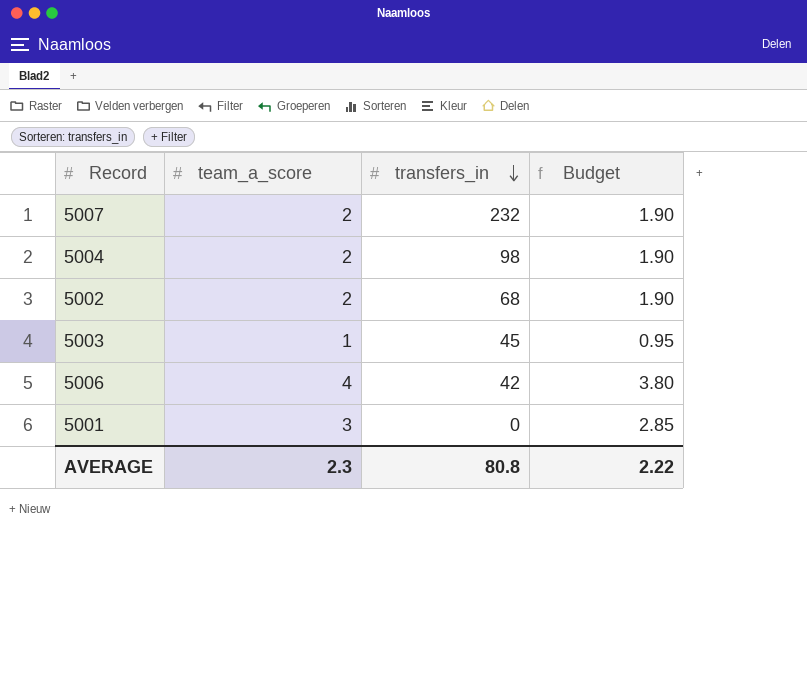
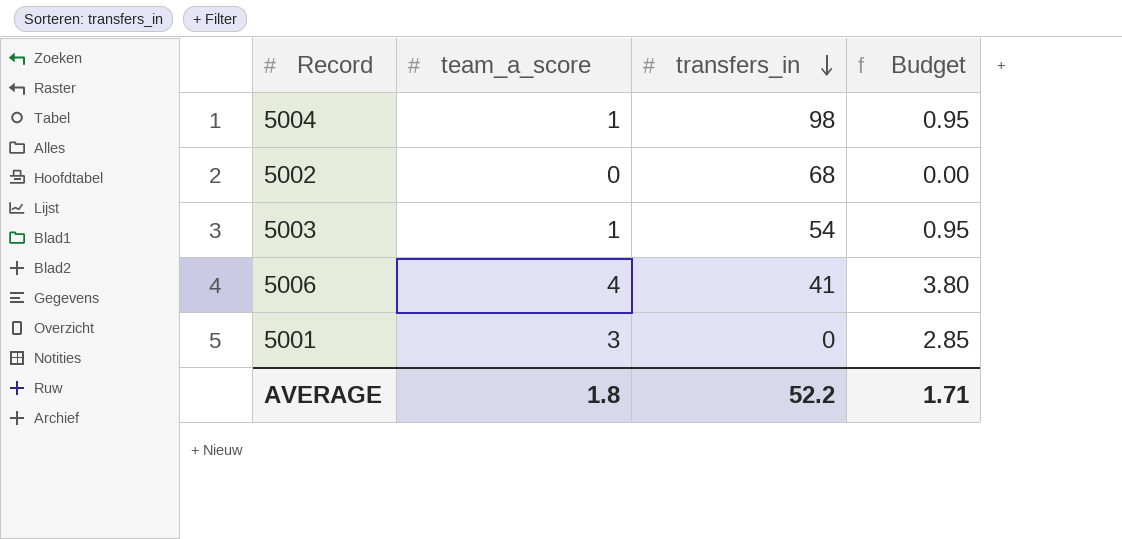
row 5007: 2 | 232 | 1.90 -> none
5004 | team_a_score: 2 -> 1
5004 | Budget: 1.90 -> 0.95
5002 | team_a_score: 2 -> 0
5002 | Budget: 1.90 -> 0.00
5003 | transfers_in: 45 -> 54
5006 | transfers_in: 42 -> 41
AVERAGE | team_a_score: 2.3 -> 1.8
AVERAGE | transfers_in: 80.8 -> 52.2
AVERAGE | Budget: 2.22 -> 1.71

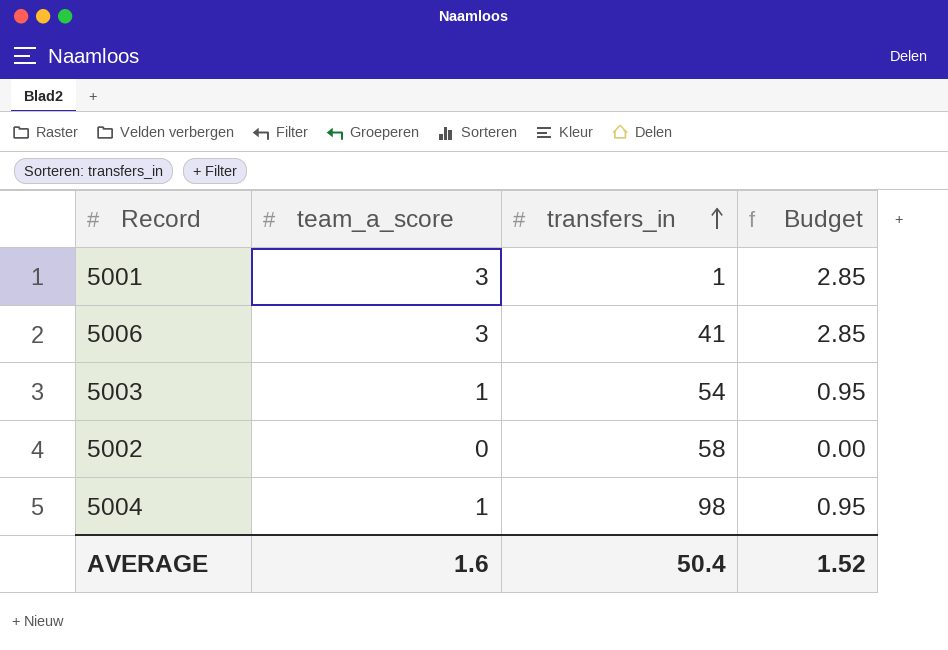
row order: transfers_in descending -> transfers_in ascending
5001 | transfers_in: 0 -> 1
5006 | team_a_score: 4 -> 3
5006 | Budget: 3.80 -> 2.85
5002 | transfers_in: 68 -> 58
AVERAGE | team_a_score: 1.8 -> 1.6
AVERAGE | transfers_in: 52.2 -> 50.4
AVERAGE | Budget: 1.71 -> 1.52

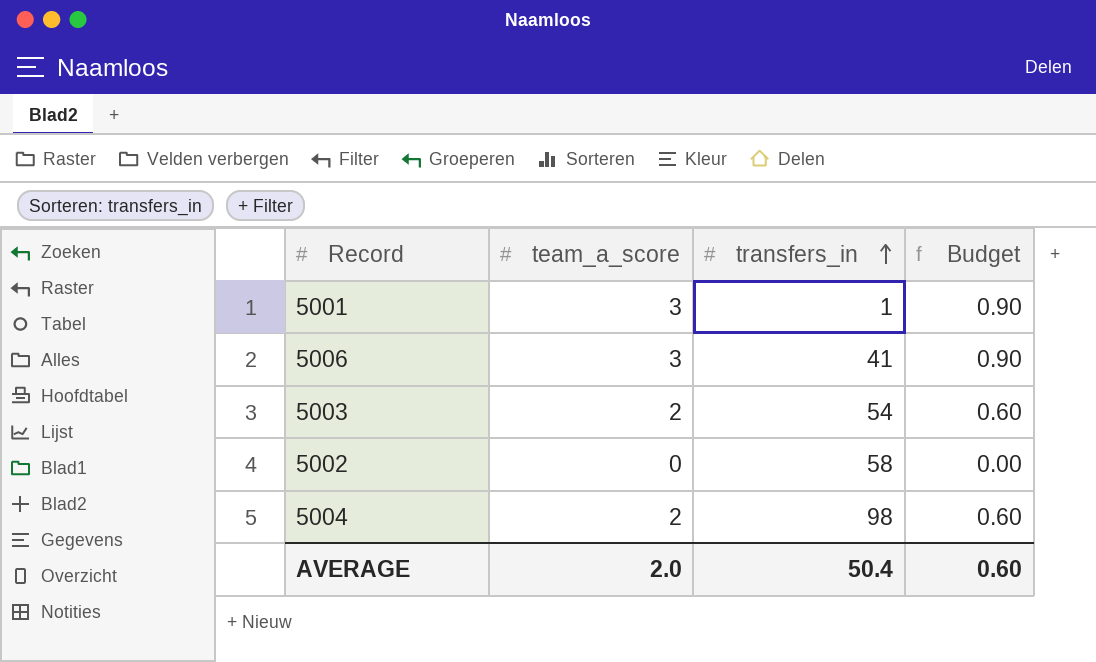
column Budget | formula: [team_a_score] * 0.95 -> [team_a_score] * 0.3
5003 | team_a_score: 1 -> 2
5004 | team_a_score: 1 -> 2
AVERAGE | team_a_score: 1.6 -> 2.0
AVERAGE | Budget: 1.52 -> 0.60

